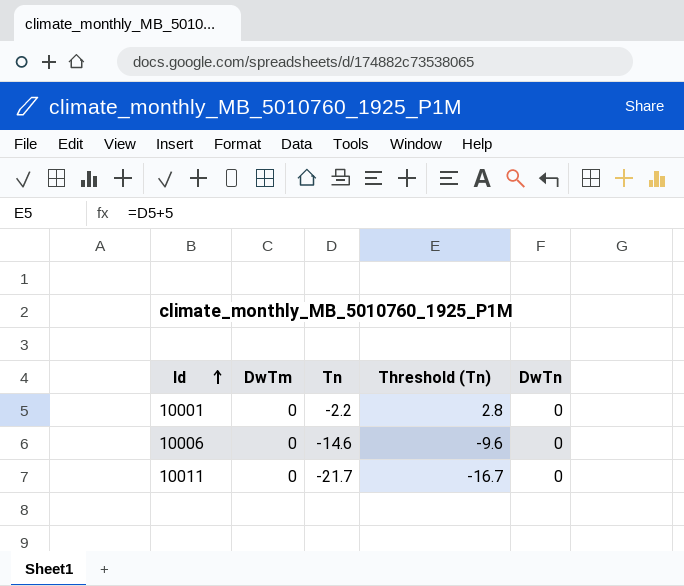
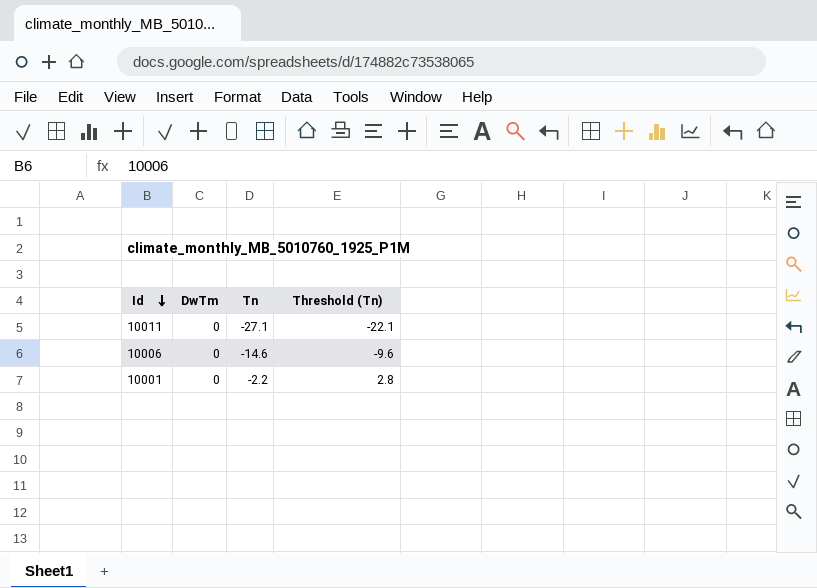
row order: Id ascending -> Id descending
column DwTn | position: 5 -> none
10011 | Tn: -21.7 -> -27.1
10011 | Threshold (Tn): -16.7 -> -22.1

